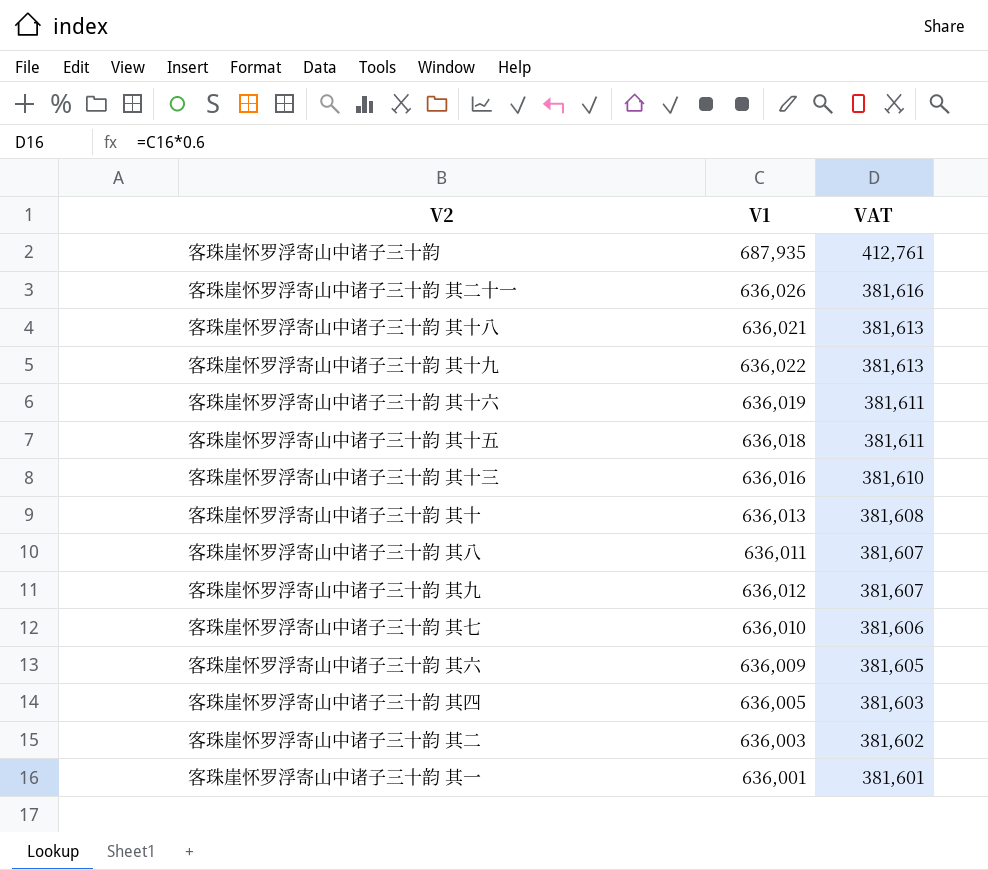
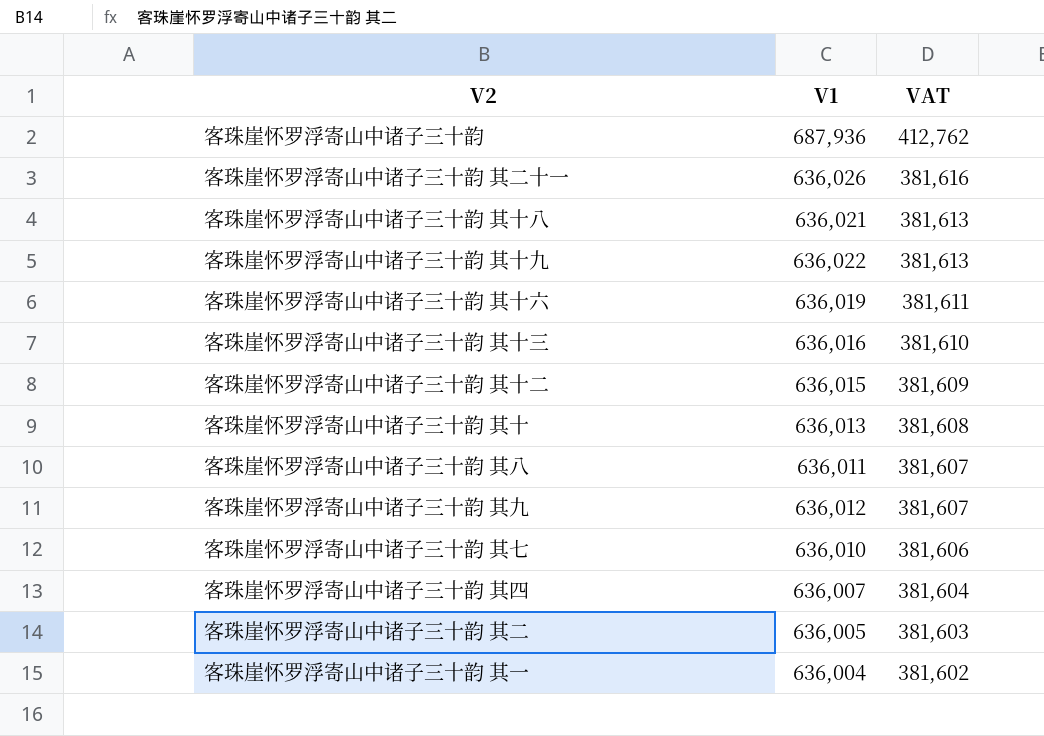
row 客珠崖怀罗浮寄山中诸子三十韵 其十五: 636,018 | 381,611 -> none
row 客珠崖怀罗浮寄山中诸子三十韵 其六: 636,009 | 381,605 -> none
客珠崖怀罗浮寄山中诸子三十韵 | V1: 687,935 -> 687,936
客珠崖怀罗浮寄山中诸子三十韵 | VAT: 412,761 -> 412,762
row 客珠崖怀罗浮寄山中诸子三十韵 其十二: none -> 636,015 | 381,609
客珠崖怀罗浮寄山中诸子三十韵 其四 | V1: 636,005 -> 636,007
客珠崖怀罗浮寄山中诸子三十韵 其四 | VAT: 381,603 -> 381,604
客珠崖怀罗浮寄山中诸子三十韵 其二 | V1: 636,003 -> 636,005
客珠崖怀罗浮寄山中诸子三十韵 其二 | VAT: 381,602 -> 381,603
客珠崖怀罗浮寄山中诸子三十韵 其一 | V1: 636,001 -> 636,004
客珠崖怀罗浮寄山中诸子三十韵 其一 | VAT: 381,601 -> 381,602

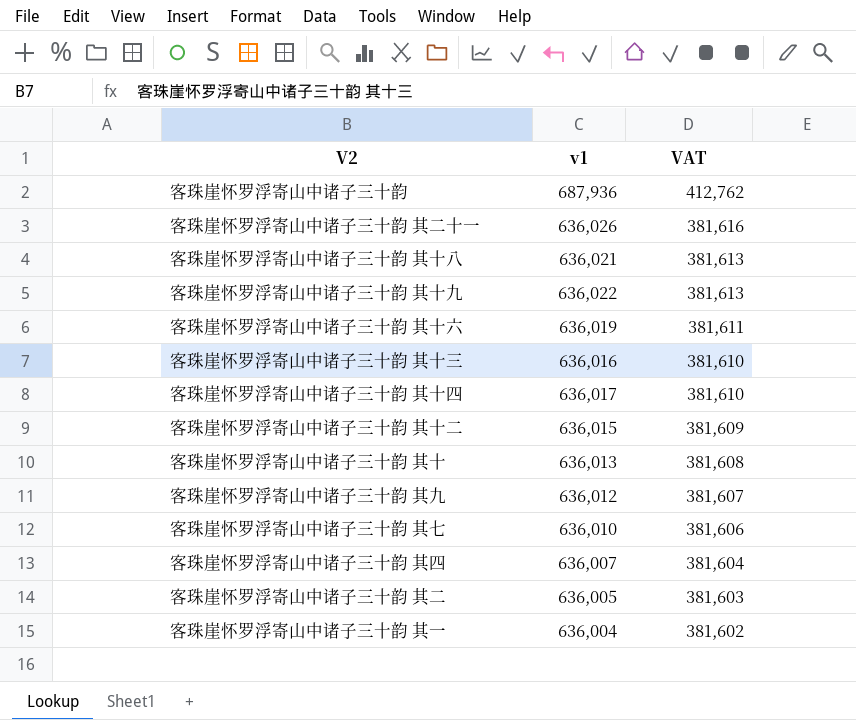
column name: V1 -> v1
row 客珠崖怀罗浮寄山中诸子三十韵 其八: 636,011 | 381,607 -> none
row 客珠崖怀罗浮寄山中诸子三十韵 其十四: none -> 636,017 | 381,610

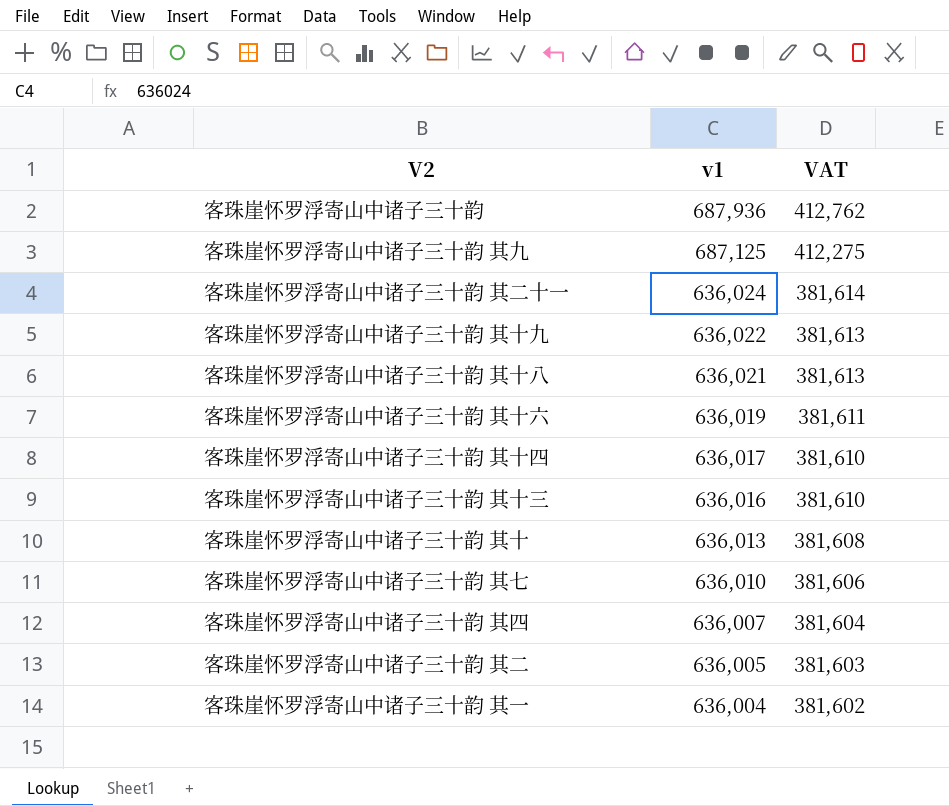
row order: VAT descending -> v1 descending
row 客珠崖怀罗浮寄山中诸子三十韵 其十二: 636,015 | 381,609 -> none
客珠崖怀罗浮寄山中诸子三十韵 其九 | v1: 636,012 -> 687,125
客珠崖怀罗浮寄山中诸子三十韵 其九 | VAT: 381,607 -> 412,275
客珠崖怀罗浮寄山中诸子三十韵 其二十一 | v1: 636,026 -> 636,024
客珠崖怀罗浮寄山中诸子三十韵 其二十一 | VAT: 381,616 -> 381,614

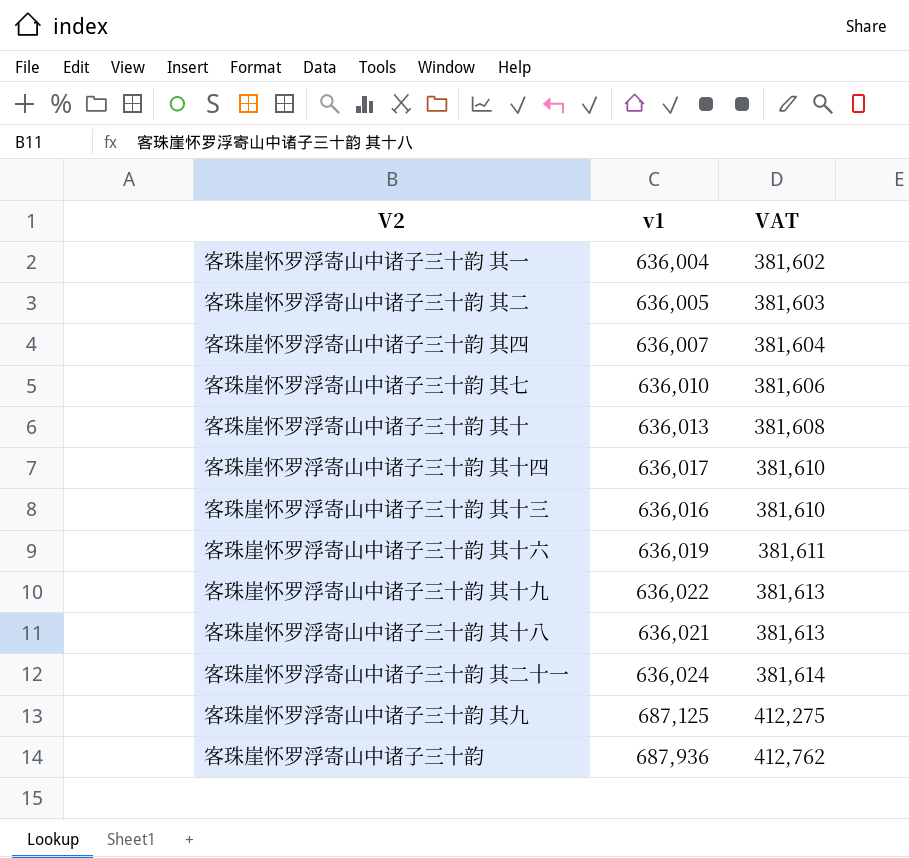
row order: v1 descending -> VAT ascending

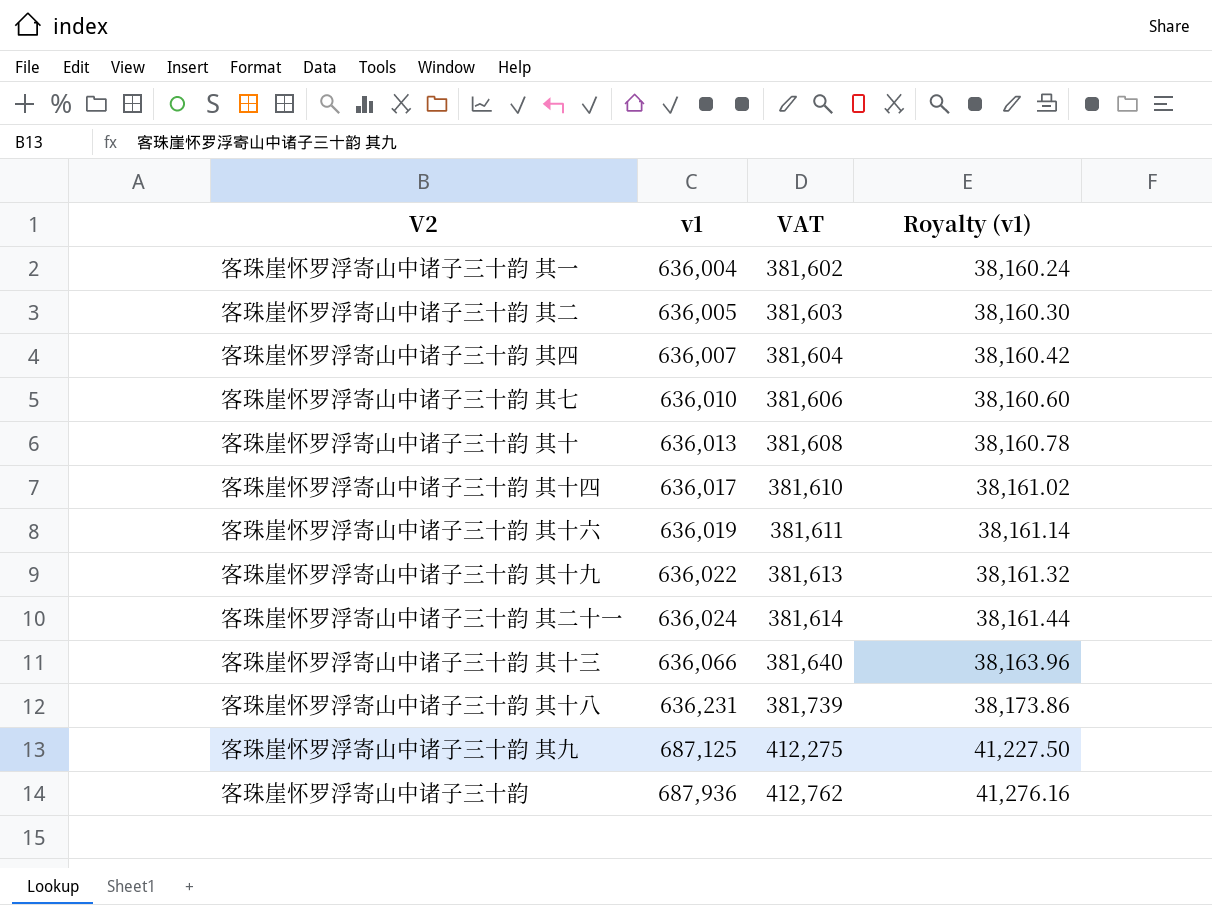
row order: VAT ascending -> v1 ascending
column Royalty (v1) | formula: none -> [v1] * 0.06
客珠崖怀罗浮寄山中诸子三十韵 其十三 | v1: 636,016 -> 636,066
客珠崖怀罗浮寄山中诸子三十韵 其十三 | VAT: 381,610 -> 381,640
客珠崖怀罗浮寄山中诸子三十韵 其十八 | v1: 636,021 -> 636,231
客珠崖怀罗浮寄山中诸子三十韵 其十八 | VAT: 381,613 -> 381,739

